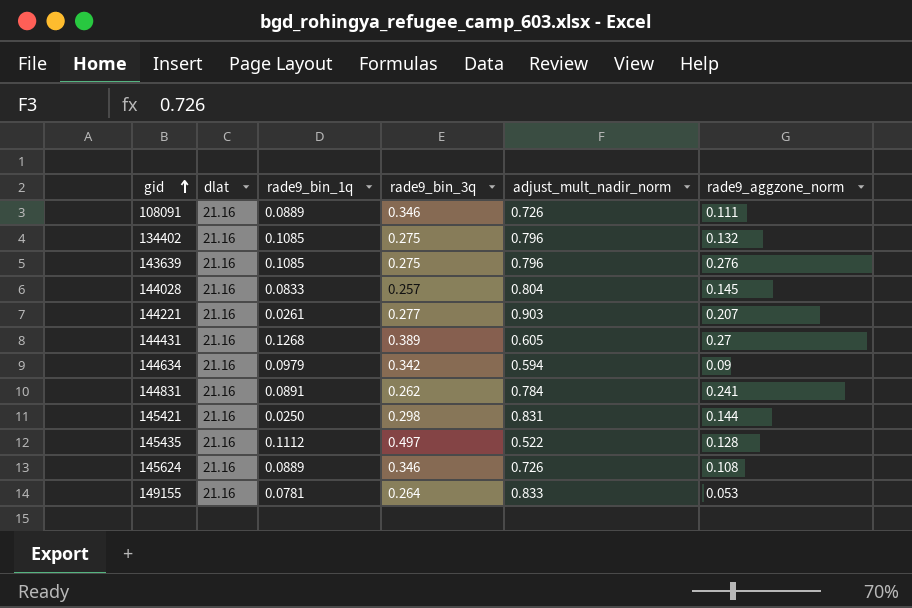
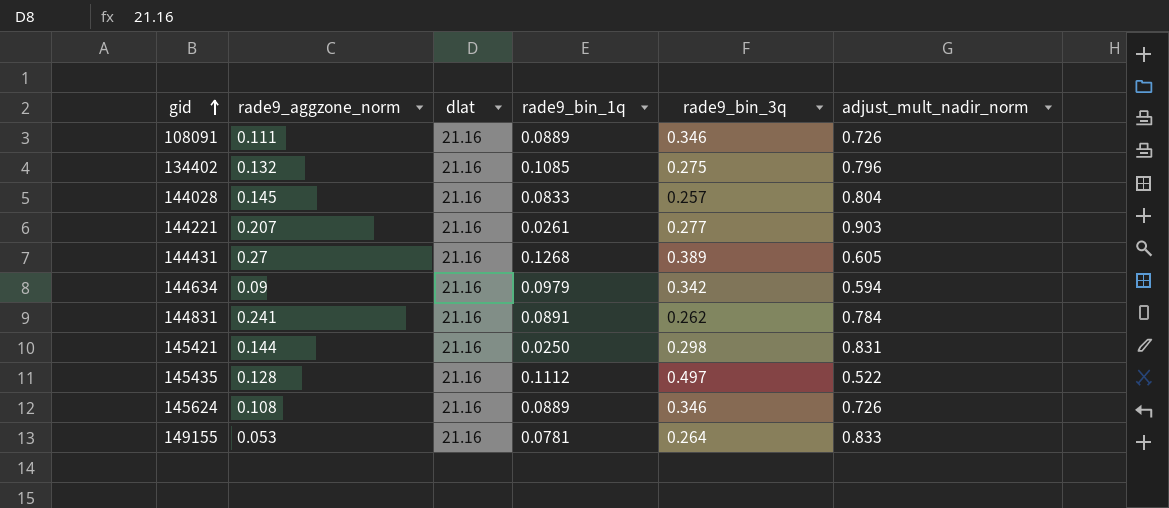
column rade9_aggzone_norm | position: 6 -> 2
row 143639: 21.16 | 0.1085 | 0.275 | 0.796 | 0.276 -> none

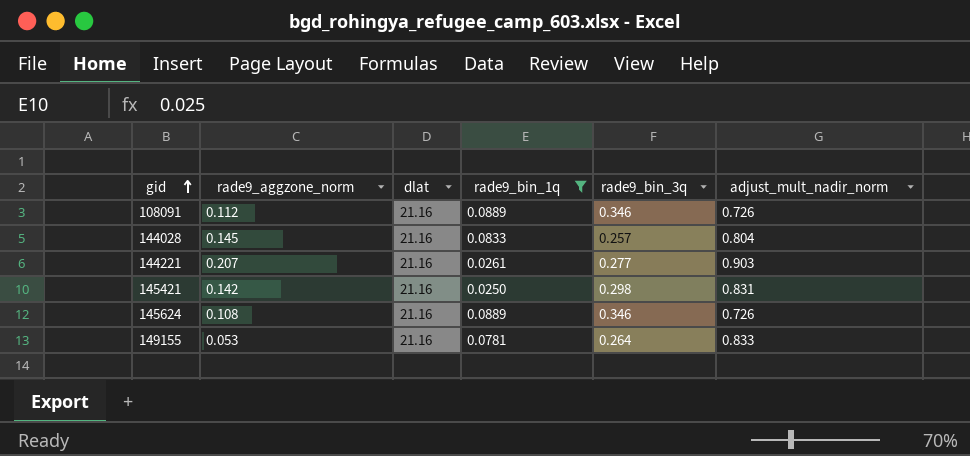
filter: none -> rade9_bin_1q <= 0.0889
108091 | rade9_aggzone_norm: 0.111 -> 0.112
145421 | rade9_aggzone_norm: 0.144 -> 0.142

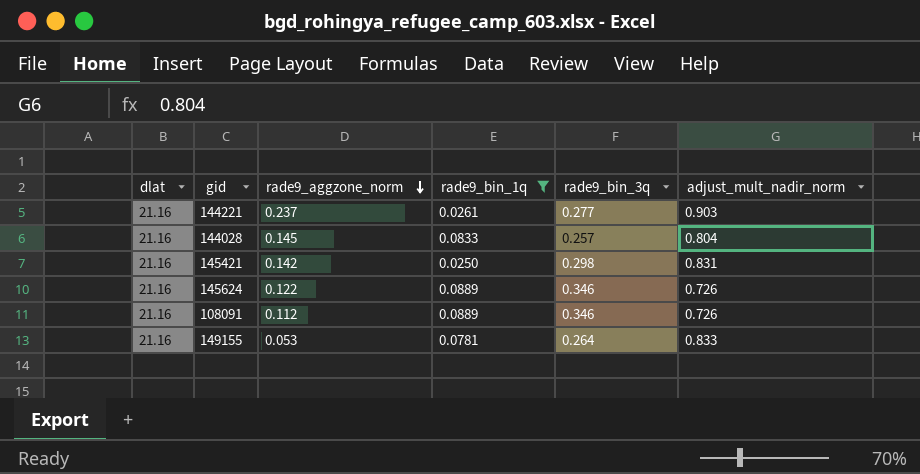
row order: gid ascending -> rade9_aggzone_norm descending
column dlat | position: 3 -> 1
144221 | rade9_aggzone_norm: 0.207 -> 0.237
145624 | rade9_aggzone_norm: 0.108 -> 0.122

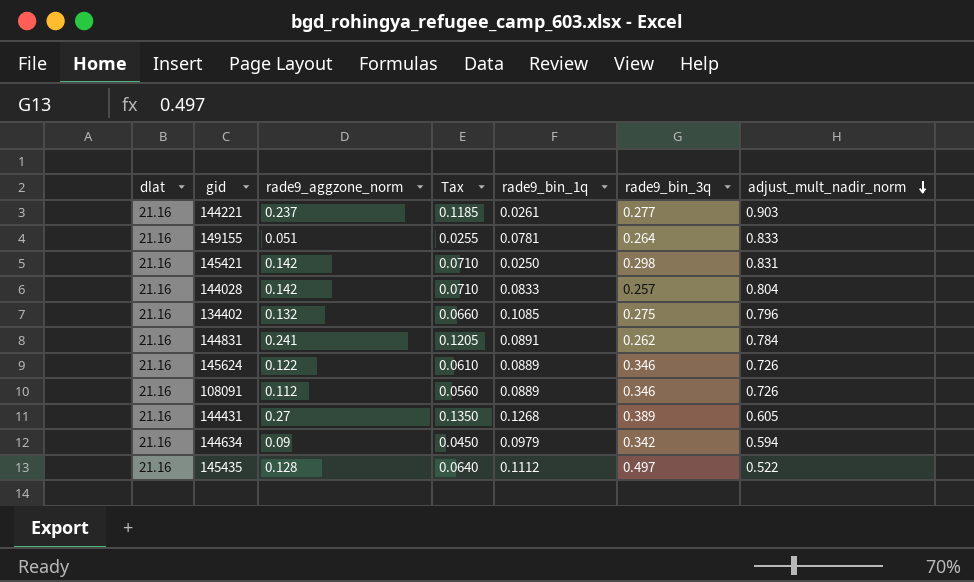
filter: rade9_bin_1q <= 0.0889 -> none
row order: rade9_aggzone_norm descending -> adjust_mult_nadir_norm descending
column Tax | formula: none -> [rade9_aggzone_norm] * 0.5
149155 | rade9_aggzone_norm: 0.053 -> 0.051
144028 | rade9_aggzone_norm: 0.145 -> 0.142

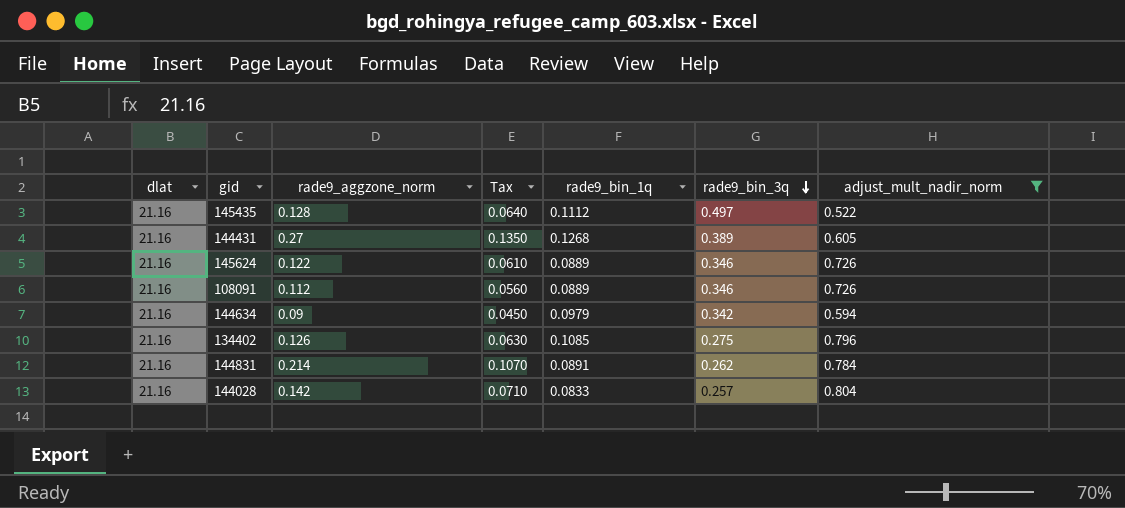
filter: none -> adjust_mult_nadir_norm <= 0.804
row order: adjust_mult_nadir_norm descending -> rade9_bin_3q descending
134402 | rade9_aggzone_norm: 0.132 -> 0.126
134402 | Tax: 0.0660 -> 0.0630
144831 | rade9_aggzone_norm: 0.241 -> 0.214
144831 | Tax: 0.1205 -> 0.1070

